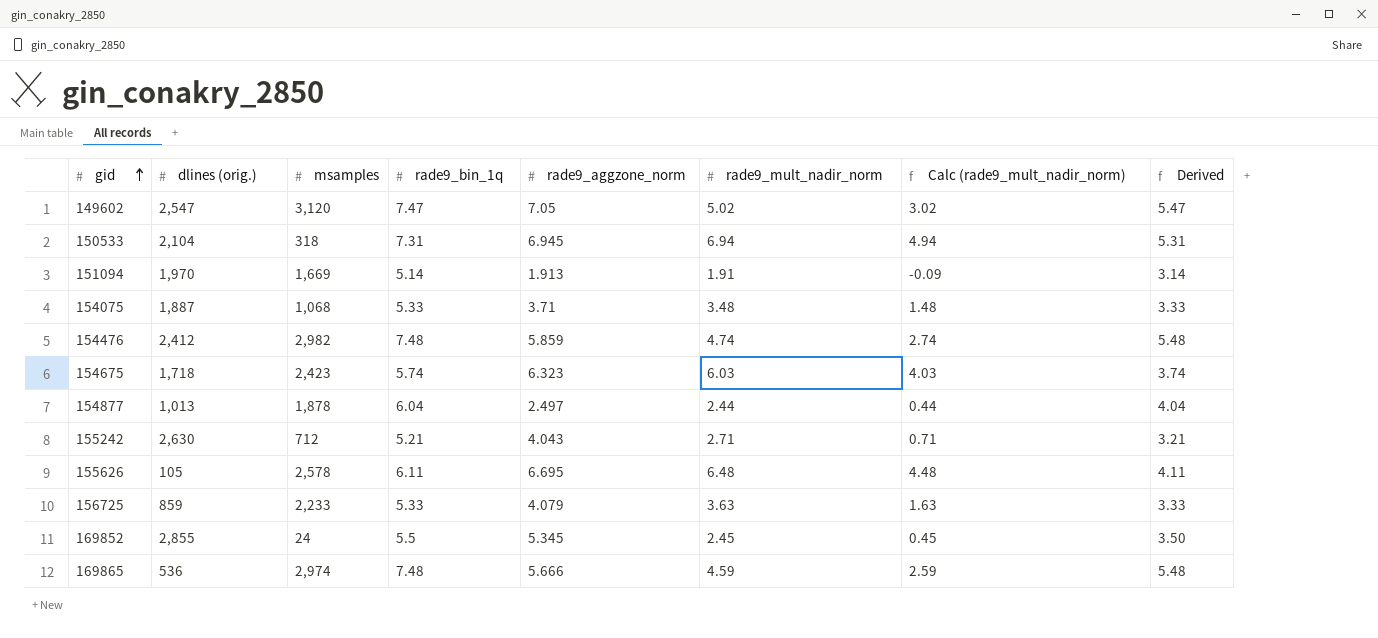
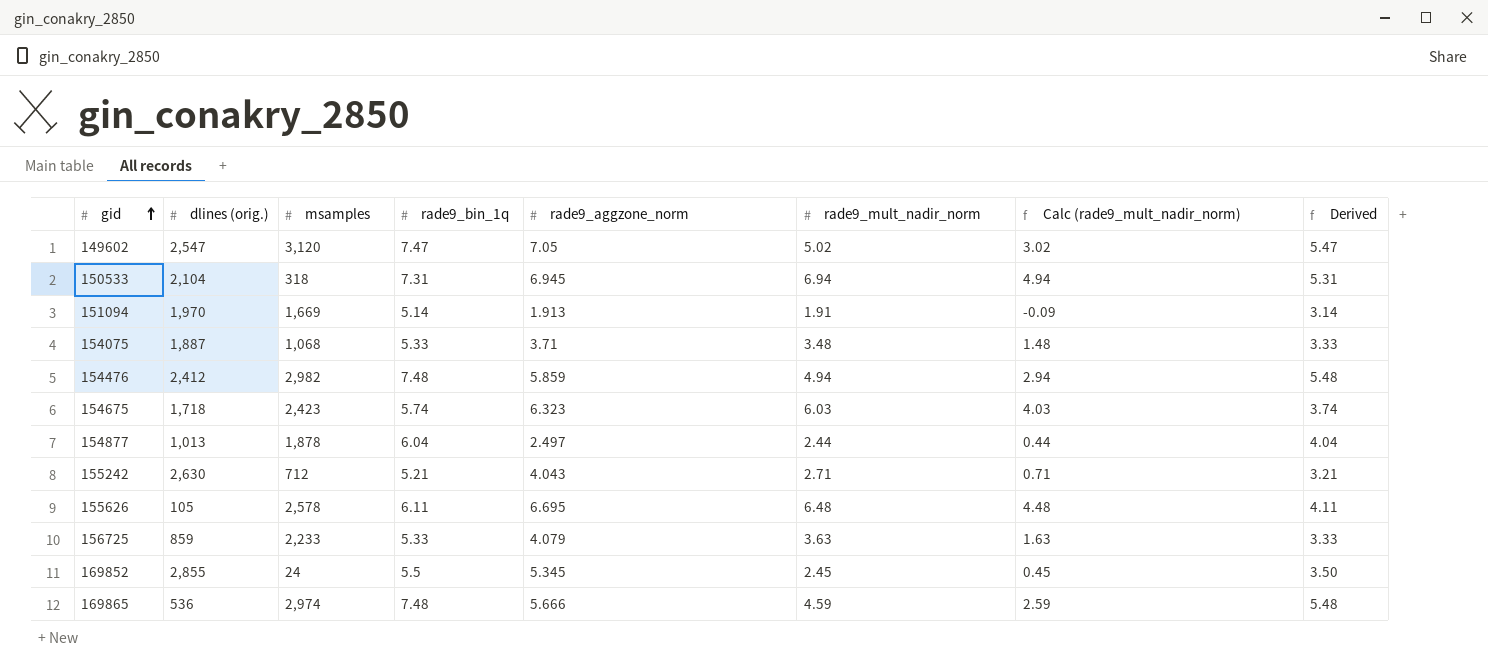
154476 | rade9_mult_nadir_norm: 4.74 -> 4.94
154476 | Calc (rade9_mult_nadir_norm): 2.74 -> 2.94

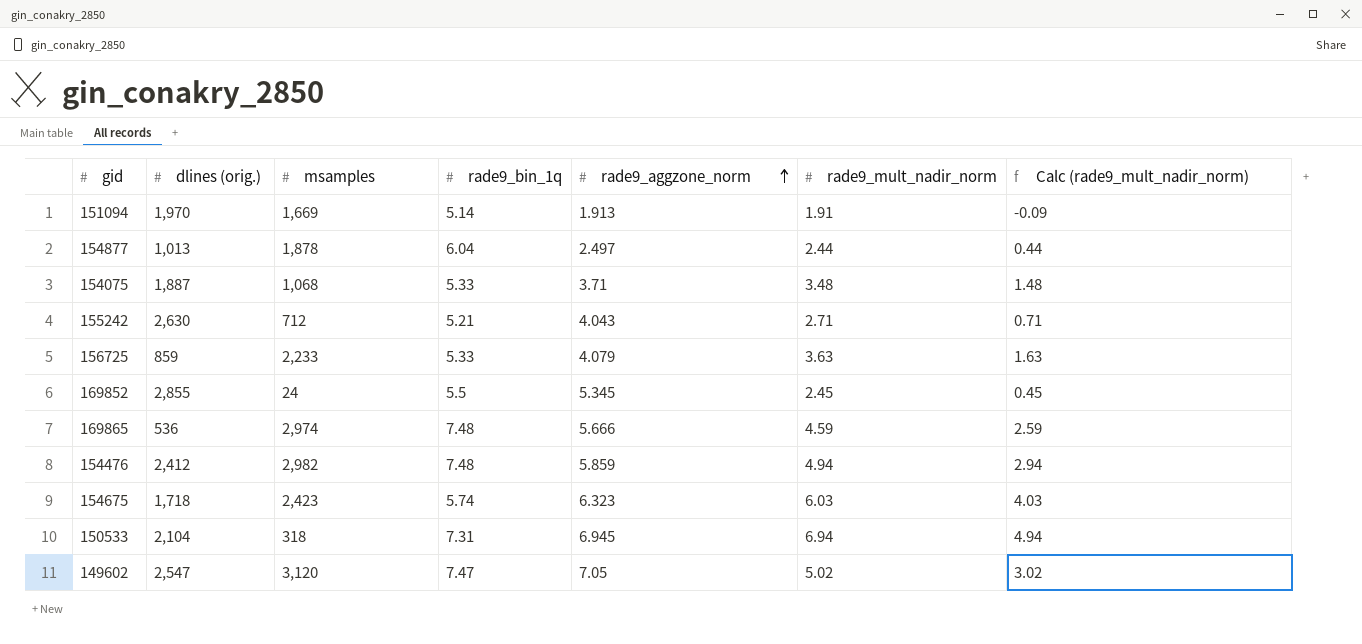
row order: gid ascending -> rade9_aggzone_norm ascending
column Derived | formula: [rade9_bin_1q] - 2 -> none
row 155626: 105 | 2,578 | 6.11 | 6.695 | 6.48 | 4.48 | 4.11 -> none

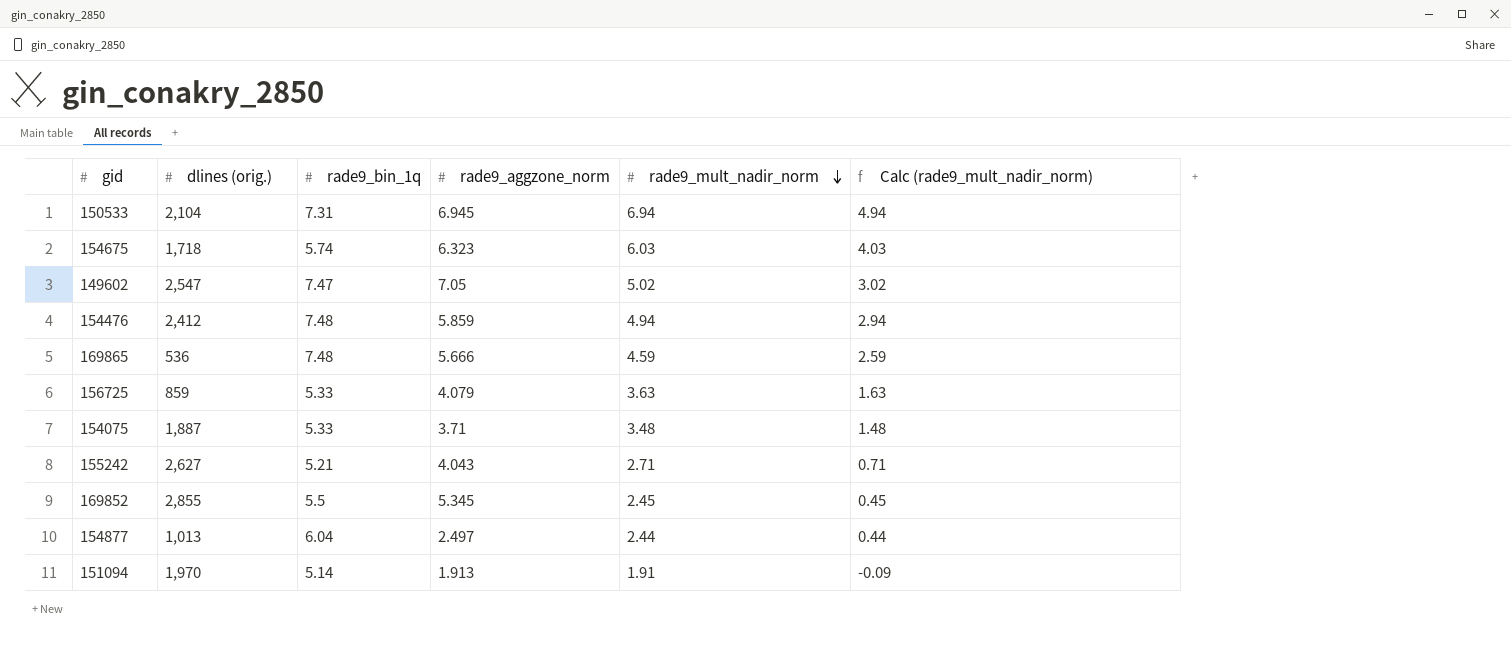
row order: rade9_aggzone_norm ascending -> rade9_mult_nadir_norm descending
column msamples | position: 3 -> none
155242 | dlines (orig.): 2,630 -> 2,627

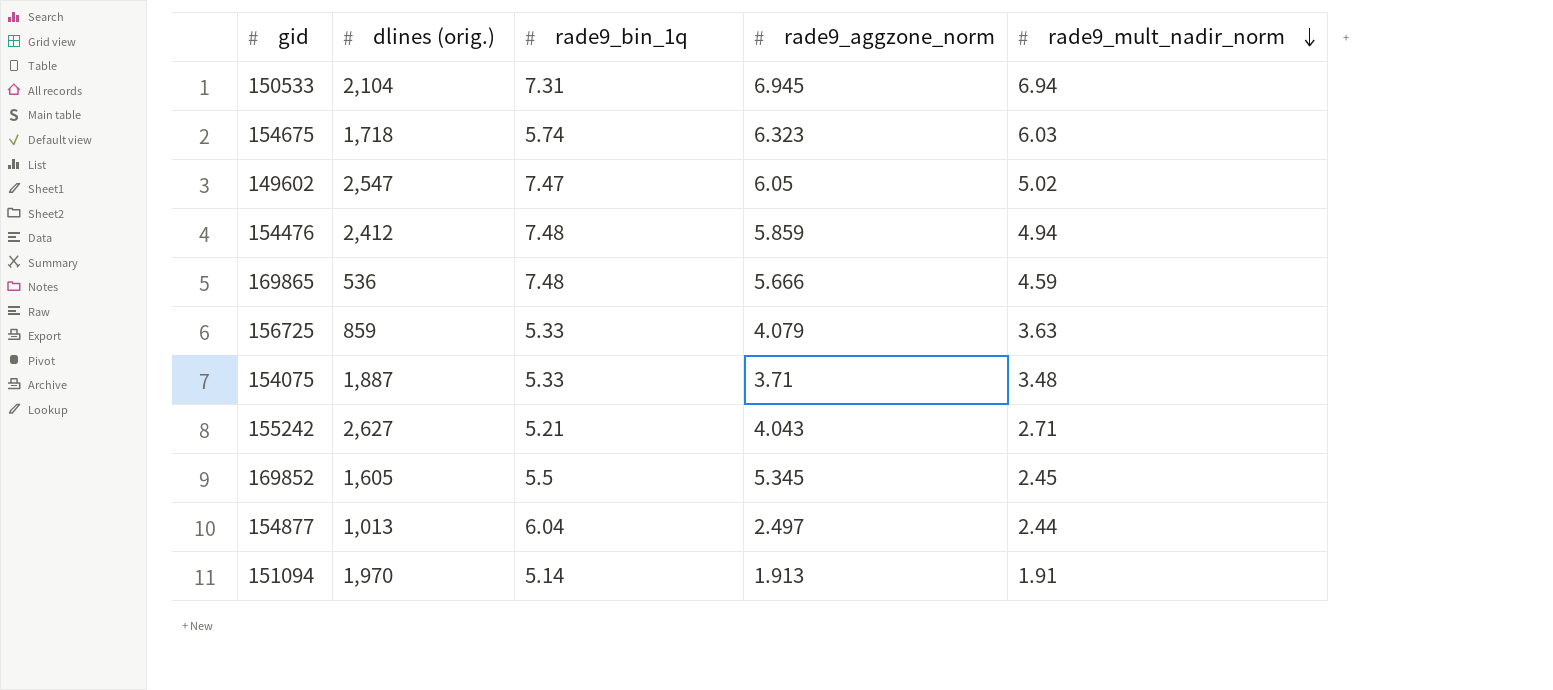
column Calc (rade9_mult_nadir_norm) | formula: [rade9_mult_nadir_norm] - 2 -> none
149602 | rade9_aggzone_norm: 7.05 -> 6.05
169852 | dlines (orig.): 2,855 -> 1,605

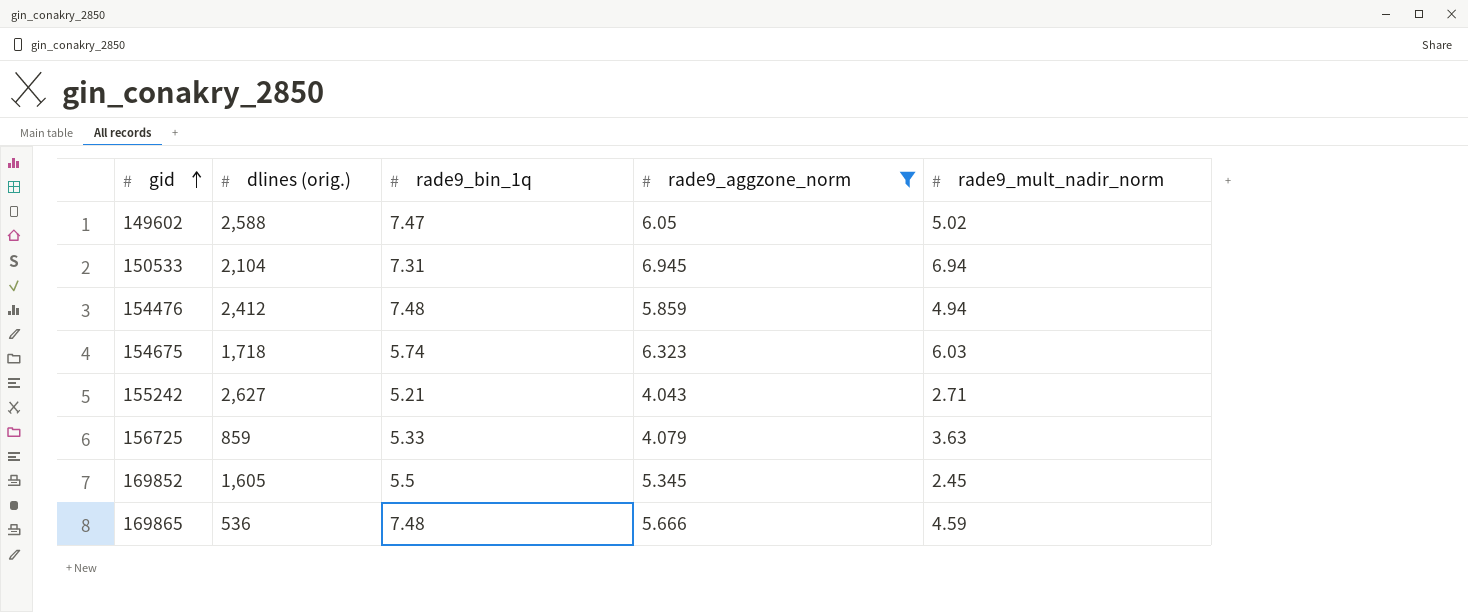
filter: none -> rade9_aggzone_norm >= 4.043
row order: rade9_mult_nadir_norm descending -> gid ascending
149602 | dlines (orig.): 2,547 -> 2,588

